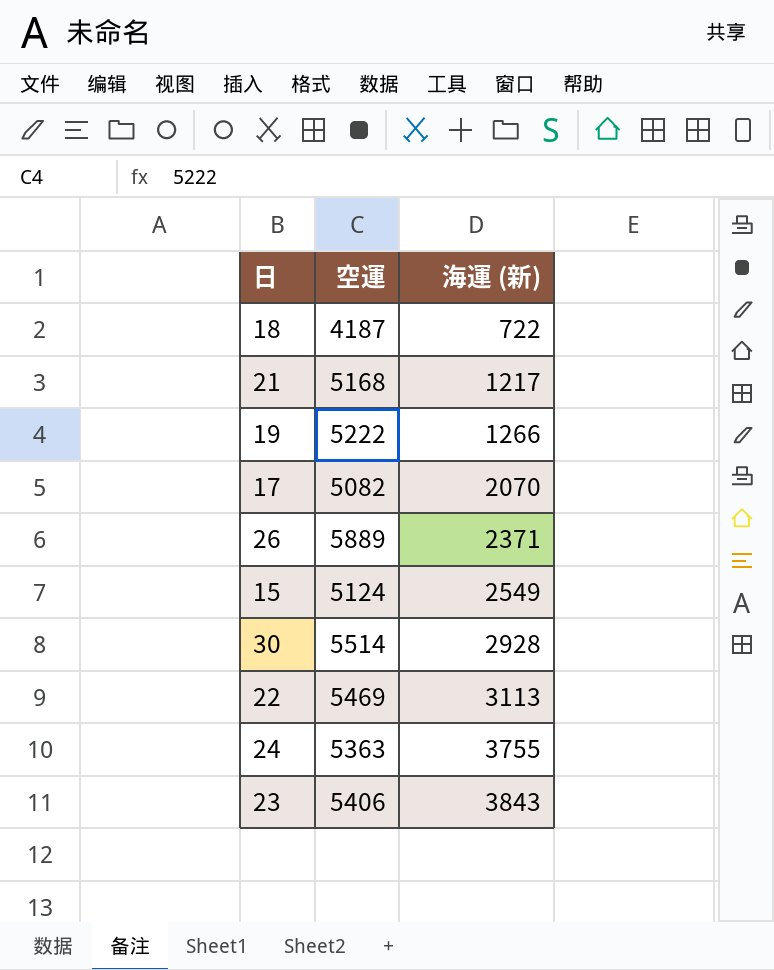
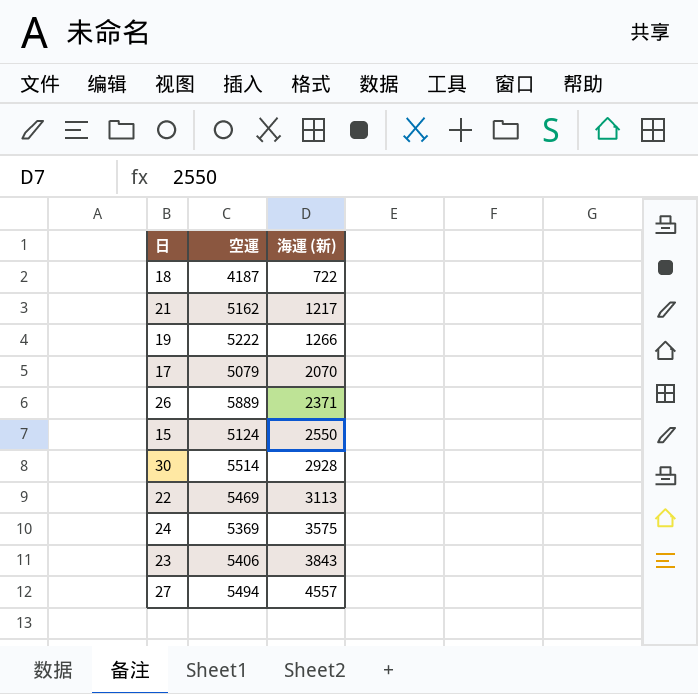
21 | 空運: 5168 -> 5162
17 | 空運: 5082 -> 5079
15 | 海運 (新): 2549 -> 2550
24 | 空運: 5363 -> 5369
24 | 海運 (新): 3755 -> 3575
row 27: none -> 5494 | 4557

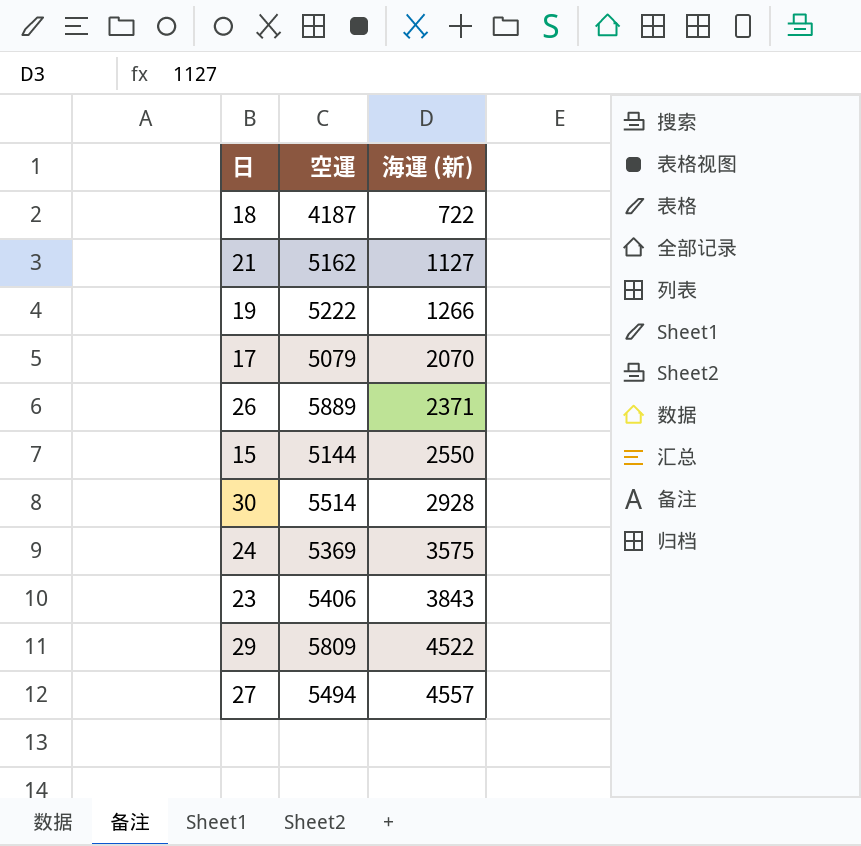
row 22: 5469 | 3113 -> none
21 | 海運 (新): 1217 -> 1127
15 | 空運: 5124 -> 5144
row 29: none -> 5809 | 4522

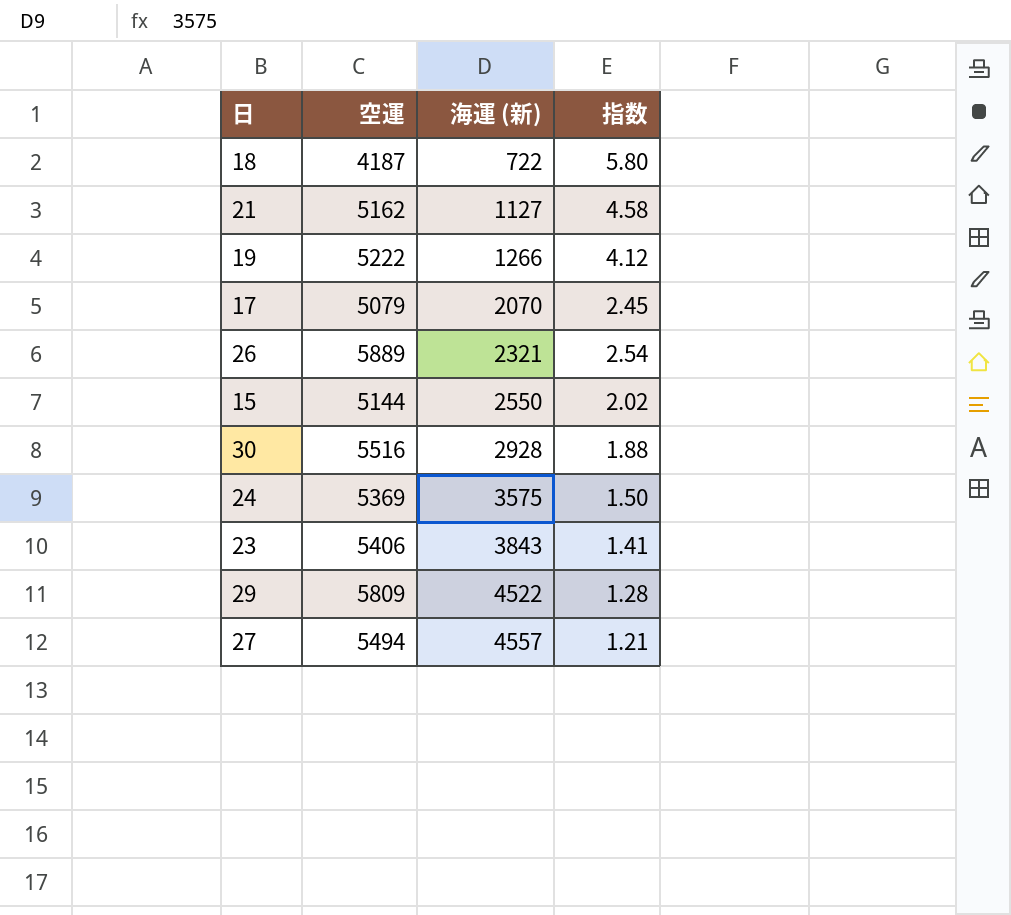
column 指数 | formula: none -> [空運] / [海運 (新)]
26 | 海運 (新): 2371 -> 2321
30 | 空運: 5514 -> 5516

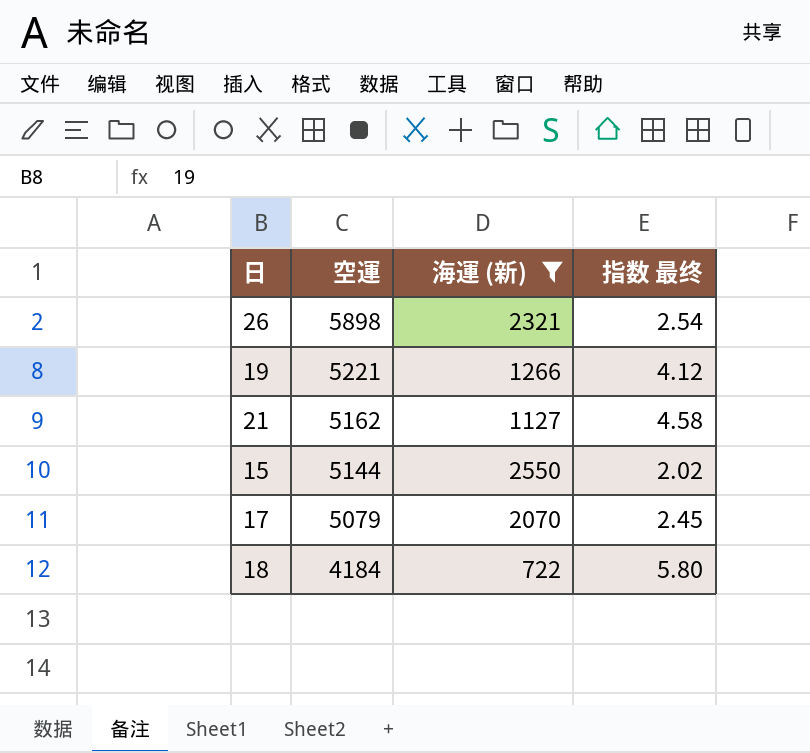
filter: none -> 海運 (新) <= 2550
row order: 海運 (新) ascending -> 空運 descending
column name: 指数 -> 指数 最终
26 | 空運: 5889 -> 5898
19 | 空運: 5222 -> 5221
18 | 空運: 4187 -> 4184

